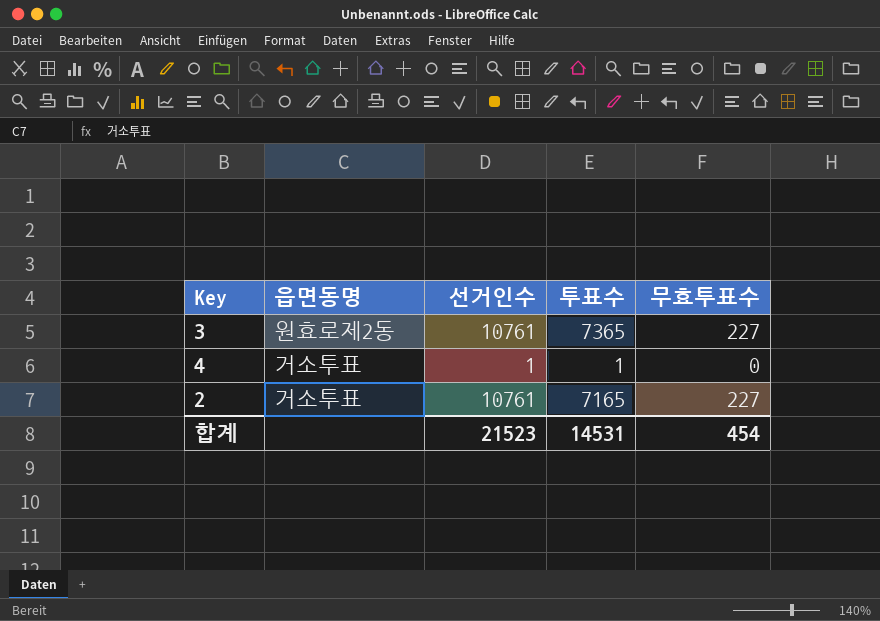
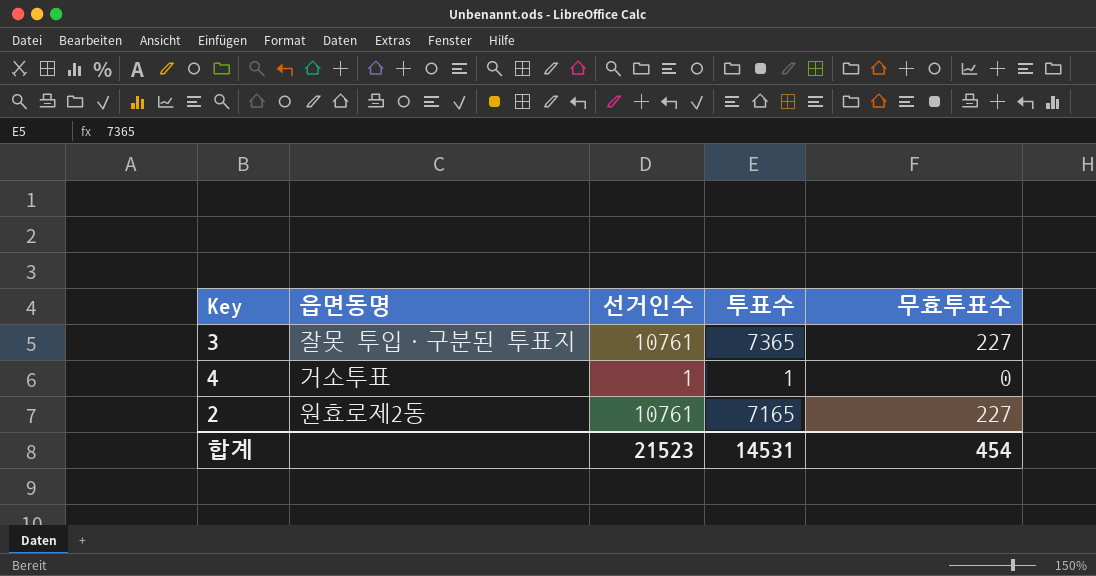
3 | 읍면동명: 원효로제2동 -> 잘못 투입·구분된 투표지
2 | 읍면동명: 거소투표 -> 원효로제2동

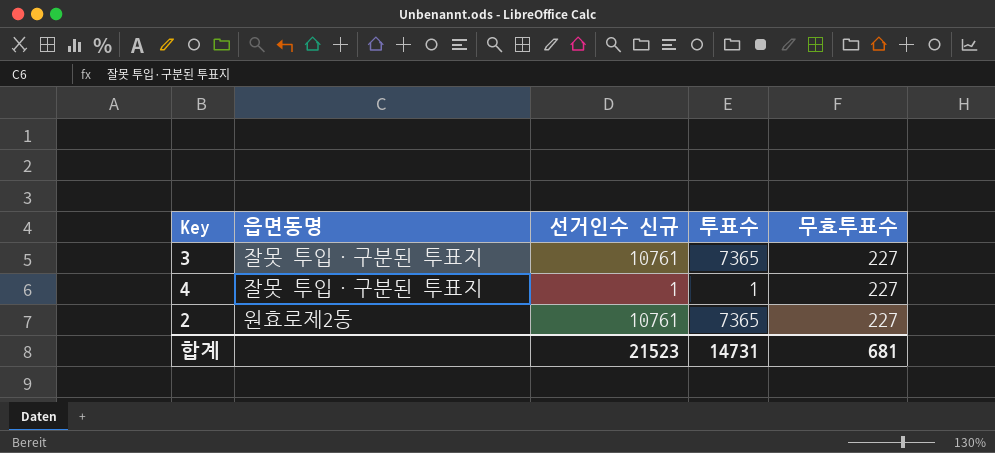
column name: 선거인수 -> 선거인수 신규
4 | 읍면동명: 거소투표 -> 잘못 투입·구분된 투표지
4 | 무효투표수: 0 -> 227
2 | 투표수: 7165 -> 7365
합계 | 투표수: 14531 -> 14731
합계 | 무효투표수: 454 -> 681

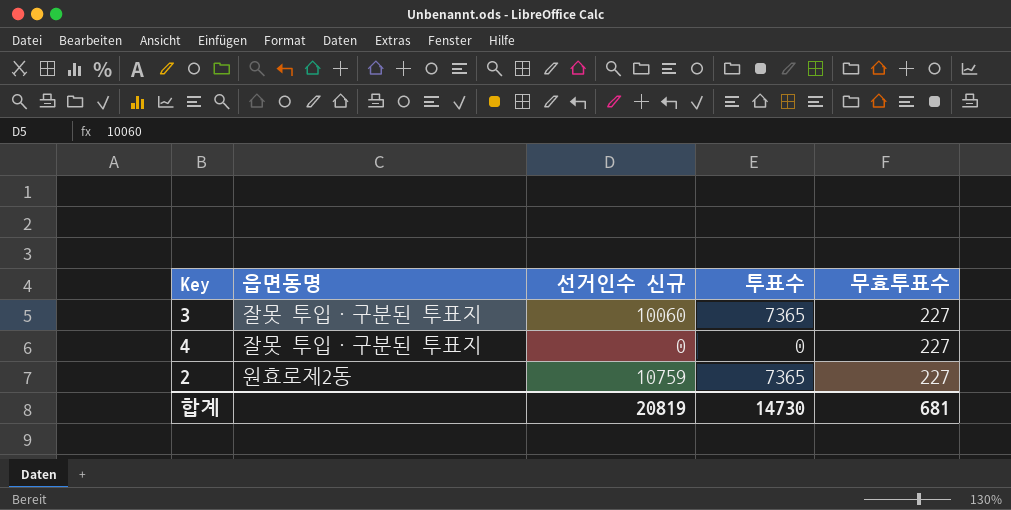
3 | 선거인수 신규: 10761 -> 10060
4 | 선거인수 신규: 1 -> 0
4 | 투표수: 1 -> 0
2 | 선거인수 신규: 10761 -> 10759
합계 | 선거인수 신규: 21523 -> 20819
합계 | 투표수: 14731 -> 14730

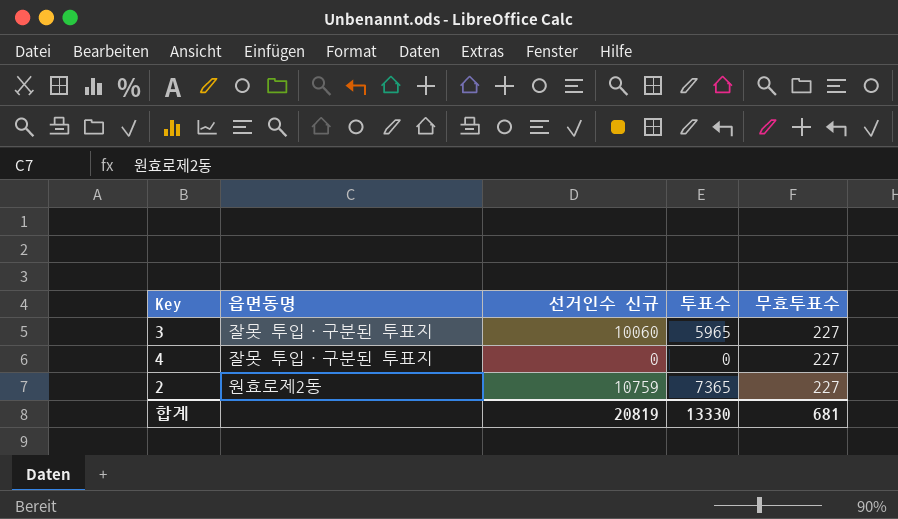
3 | 투표수: 7365 -> 5965
합계 | 투표수: 14730 -> 13330

